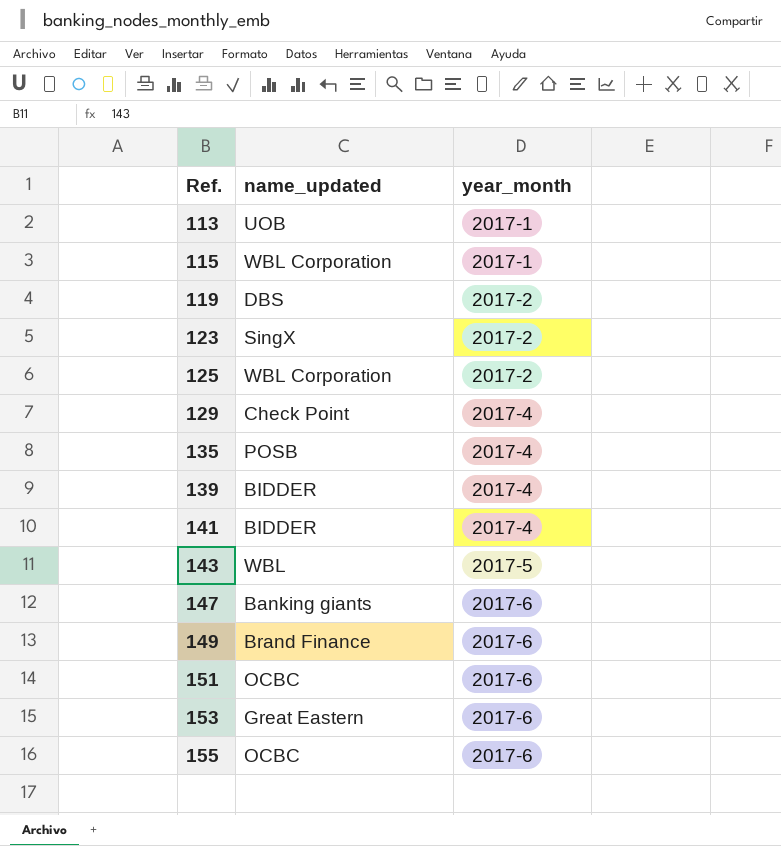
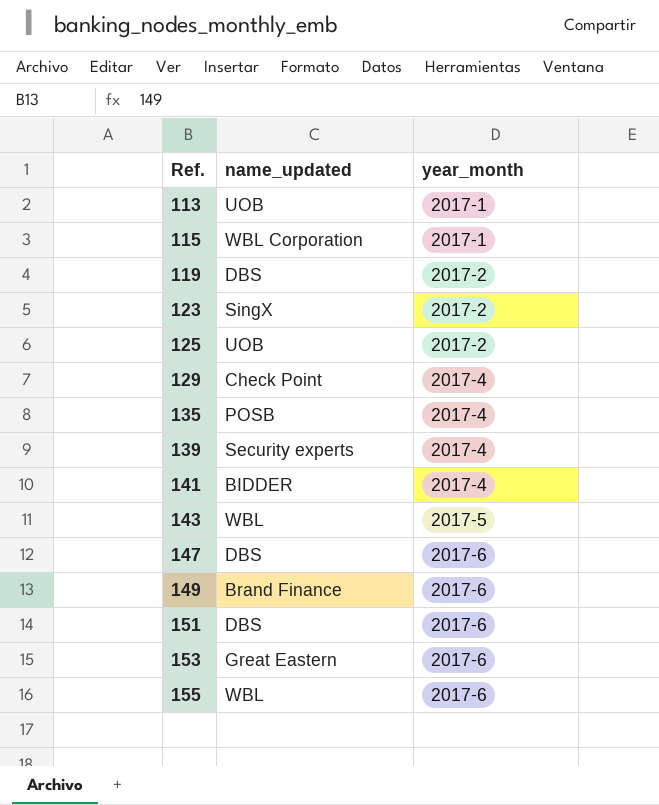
125 | name_updated: WBL Corporation -> UOB
139 | name_updated: BIDDER -> Security experts
147 | name_updated: Banking giants -> DBS
151 | name_updated: OCBC -> DBS
155 | name_updated: OCBC -> WBL

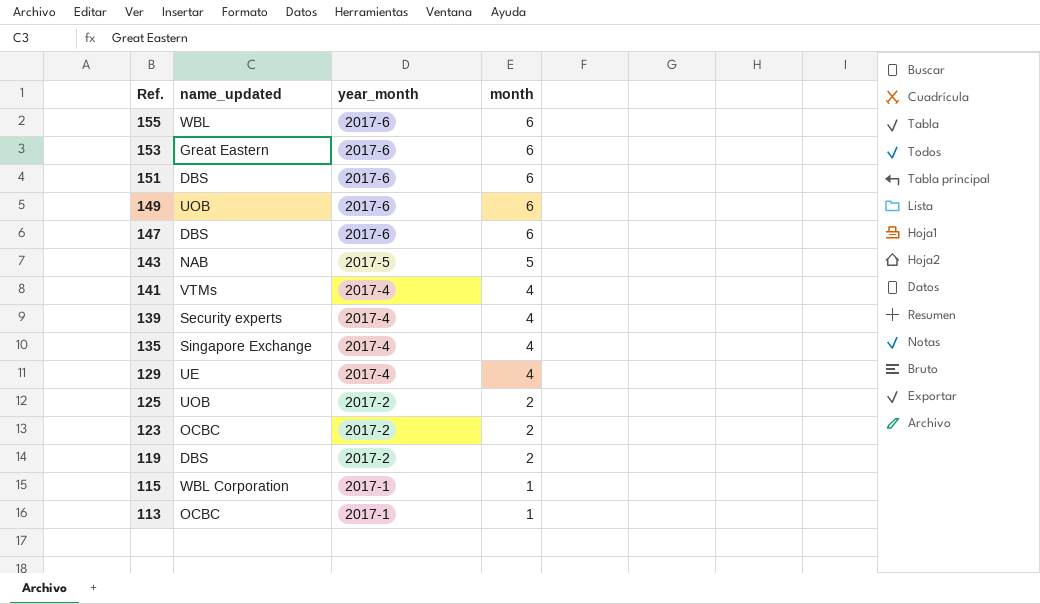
row order: Ref. ascending -> Ref. descending
column month | position: none -> 4
149 | name_updated: Brand Finance -> UOB
143 | name_updated: WBL -> NAB
141 | name_updated: BIDDER -> VTMs
135 | name_updated: POSB -> Singapore Exchange
129 | name_updated: Check Point -> UE
123 | name_updated: SingX -> OCBC
113 | name_updated: UOB -> OCBC

